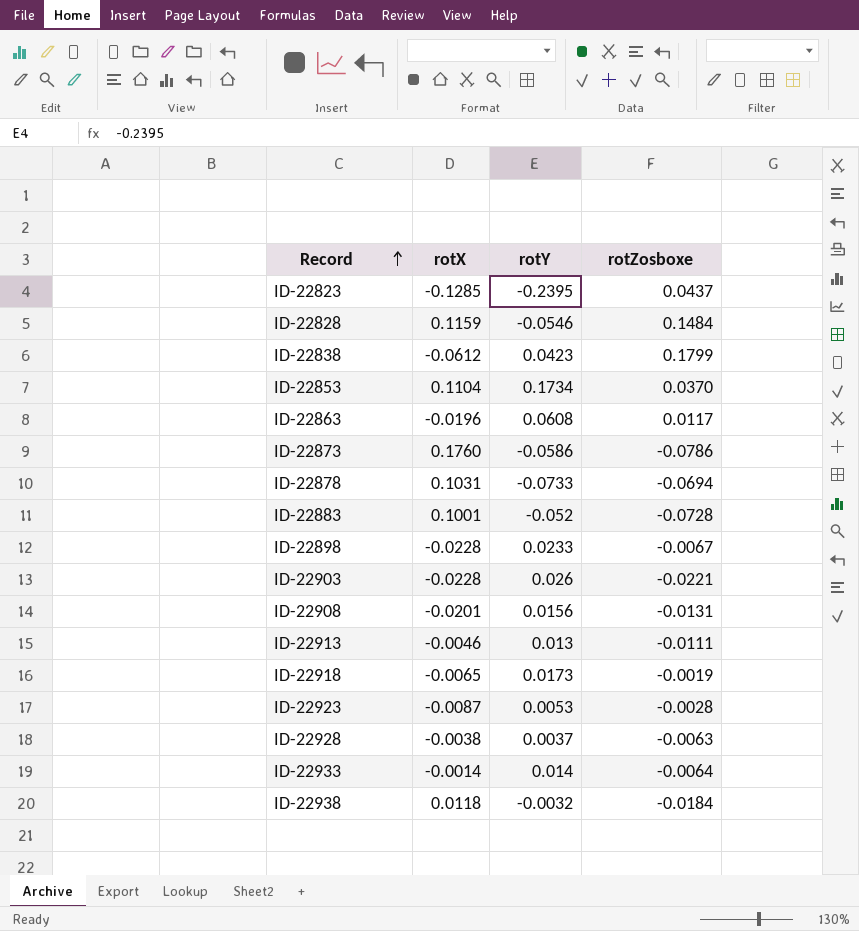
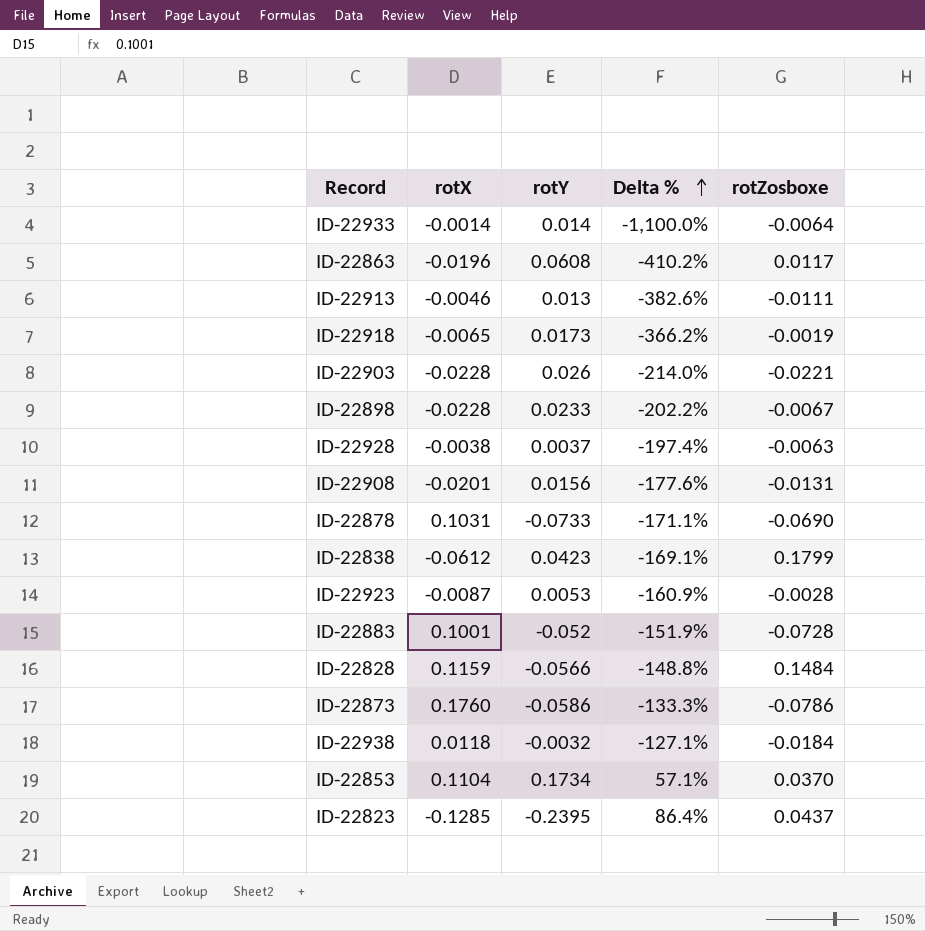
row order: Record ascending -> Delta % ascending
column Delta % | formula: none -> ([rotY] - [rotX]) / [rotX]
ID-22878 | rotZosboxe: -0.0694 -> -0.0690
ID-22828 | rotY: -0.0546 -> -0.0566

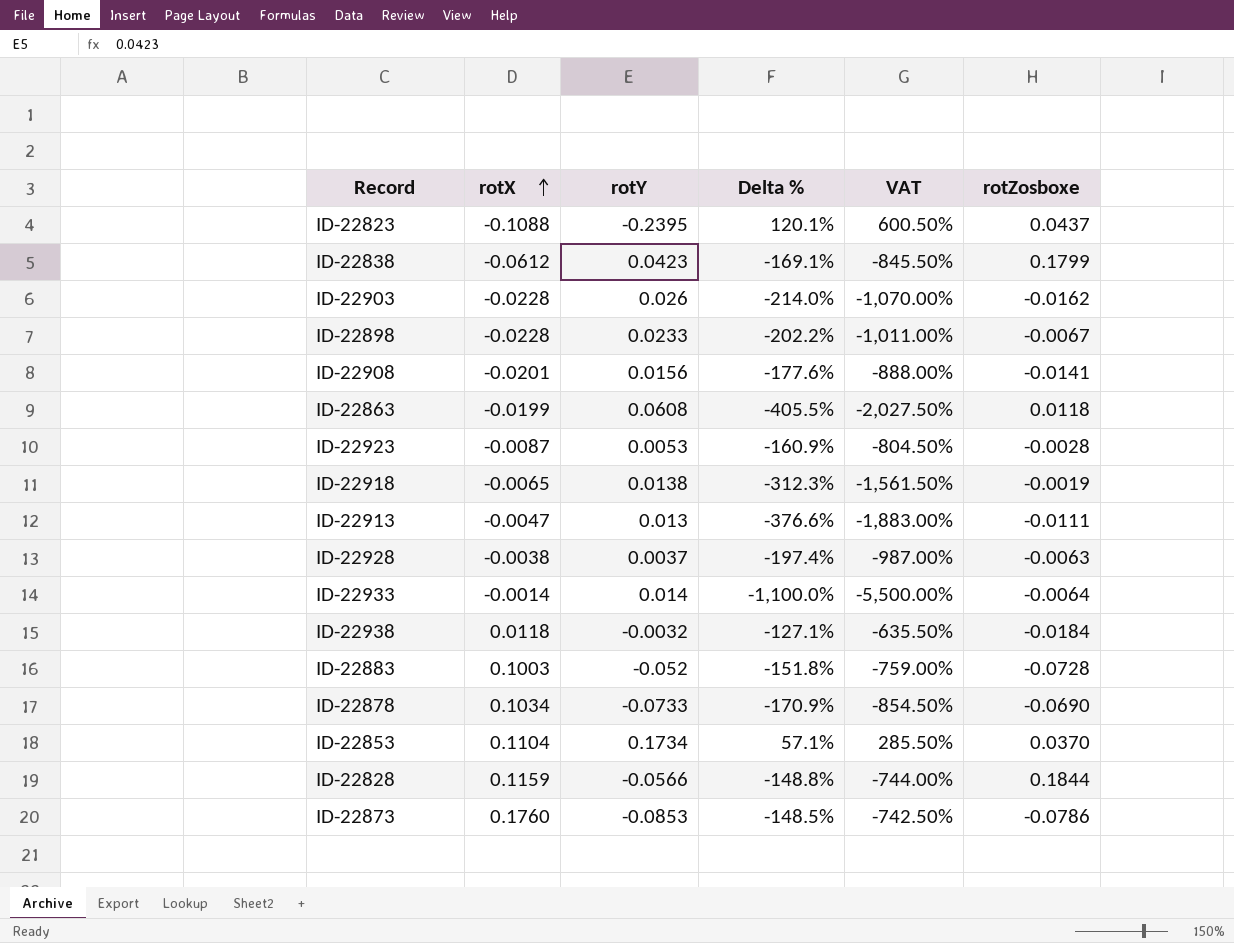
row order: Delta % ascending -> rotX ascending
column VAT | formula: none -> [Delta %] * 5
ID-22823 | rotX: -0.1285 -> -0.1088
ID-22823 | Delta %: 86.4% -> 120.1%
ID-22903 | rotZosboxe: -0.0221 -> -0.0162
ID-22908 | rotZosboxe: -0.0131 -> -0.0141
ID-22863 | rotX: -0.0196 -> -0.0199
ID-22863 | Delta %: -410.2% -> -405.5%
ID-22863 | rotZosboxe: 0.0117 -> 0.0118
ID-22918 | rotY: 0.0173 -> 0.0138
ID-22918 | Delta %: -366.2% -> -312.3%
ID-22913 | rotX: -0.0046 -> -0.0047
ID-22913 | Delta %: -382.6% -> -376.6%
ID-22883 | rotX: 0.1001 -> 0.1003
ID-22883 | Delta %: -151.9% -> -151.8%
ID-22878 | rotX: 0.1031 -> 0.1034
ID-22878 | Delta %: -171.1% -> -170.9%
ID-22828 | rotZosboxe: 0.1484 -> 0.1844
ID-22873 | rotY: -0.0586 -> -0.0853
ID-22873 | Delta %: -133.3% -> -148.5%

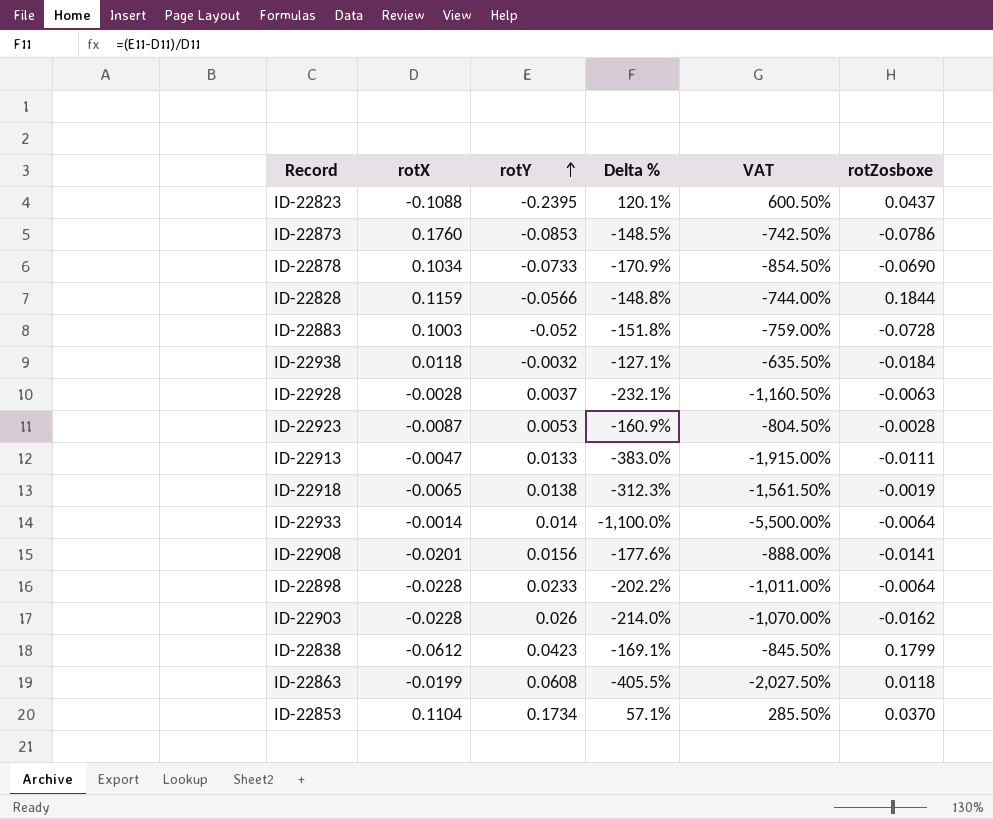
row order: rotX ascending -> rotY ascending
ID-22928 | rotX: -0.0038 -> -0.0028
ID-22928 | Delta %: -197.4% -> -232.1%
ID-22928 | VAT: -987.00% -> -1,160.50%
ID-22913 | rotY: 0.013 -> 0.0133
ID-22913 | Delta %: -376.6% -> -383.0%
ID-22913 | VAT: -1,883.00% -> -1,915.00%
ID-22898 | rotZosboxe: -0.0067 -> -0.0064

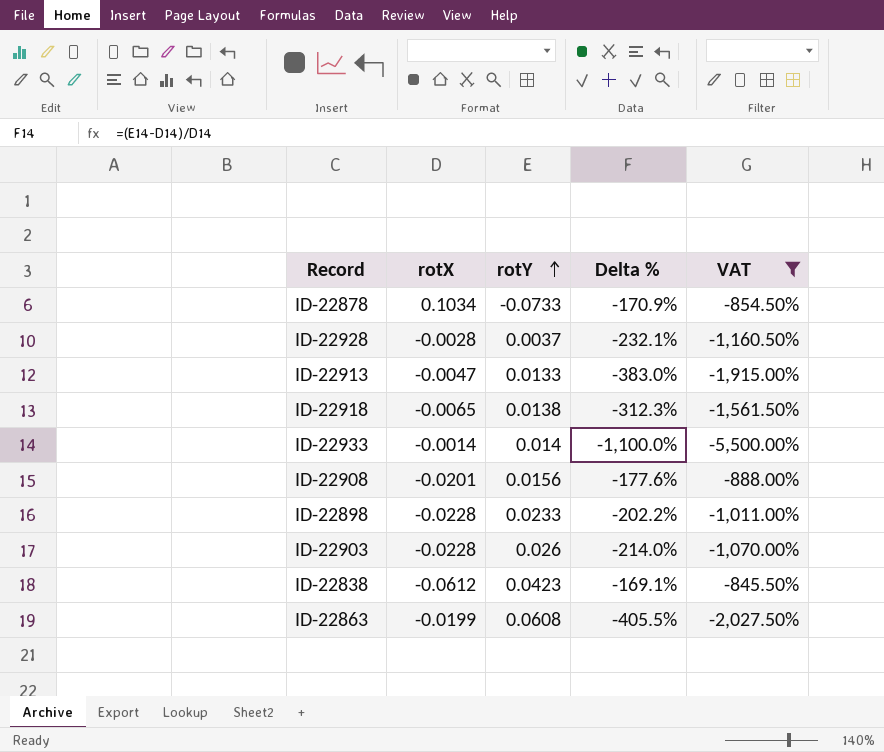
filter: none -> VAT <= -845.50%
column rotZosboxe | position: 6 -> none

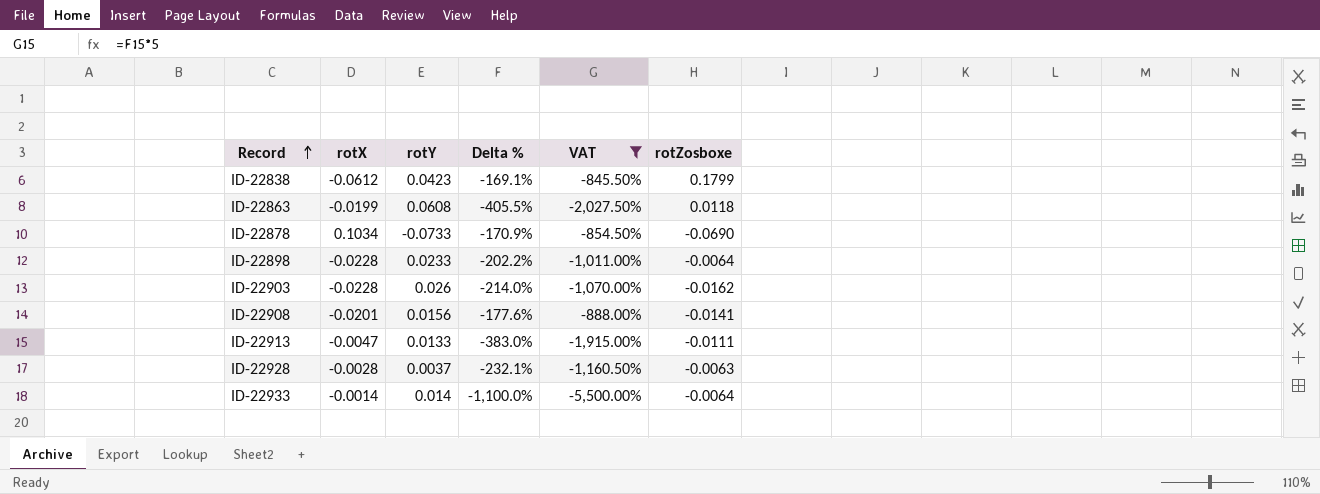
row order: rotY ascending -> Record ascending
column rotZosboxe | position: none -> 6
row ID-22918: -0.0065 | 0.0138 | -312.3% | -1,561.50% -> none

